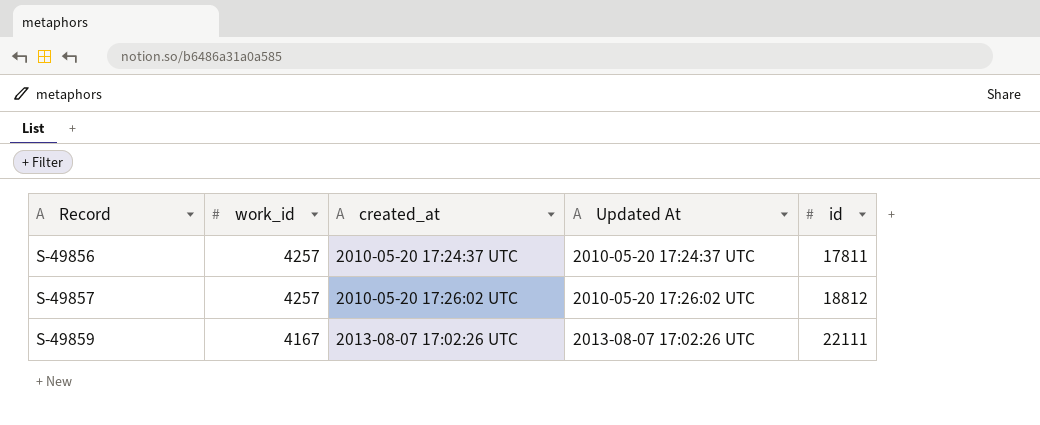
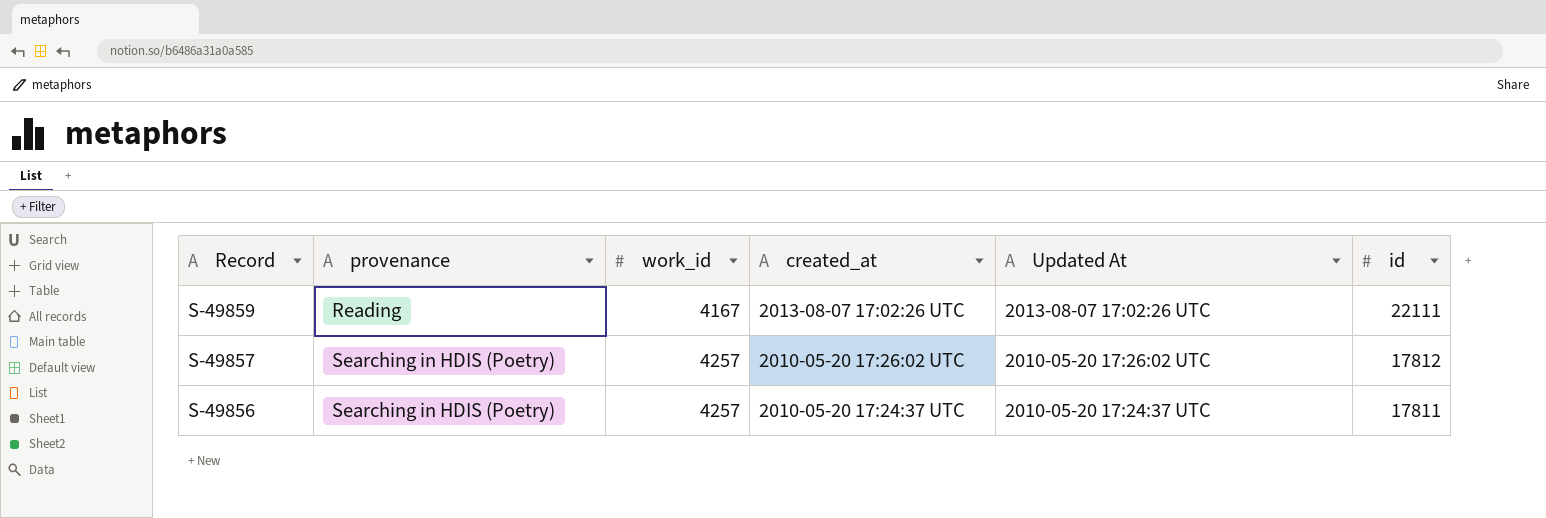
row order: Record ascending -> Record descending
column provenance | position: none -> 2
S-49857 | id: 18812 -> 17812

